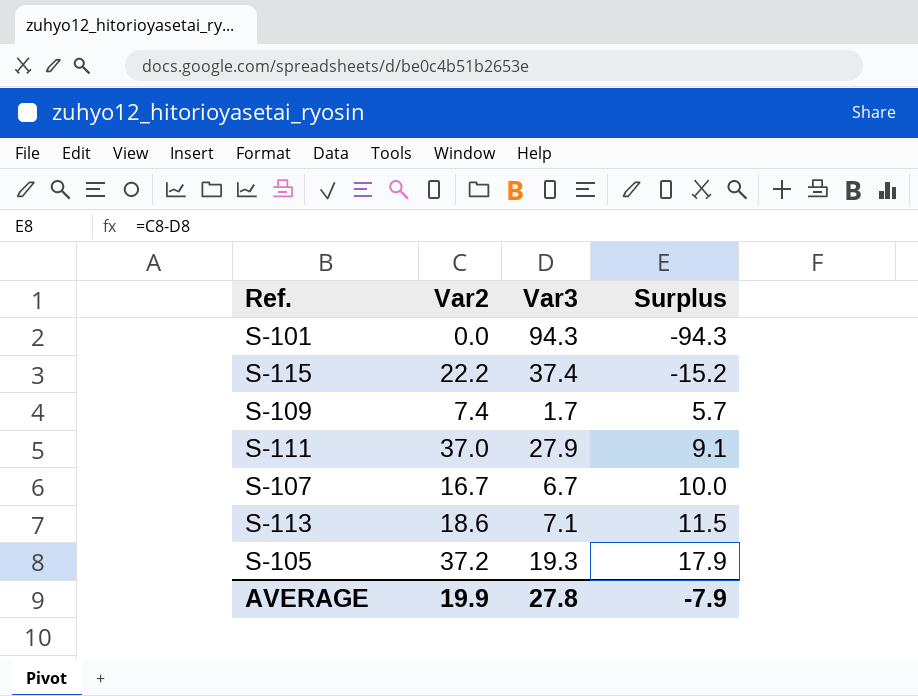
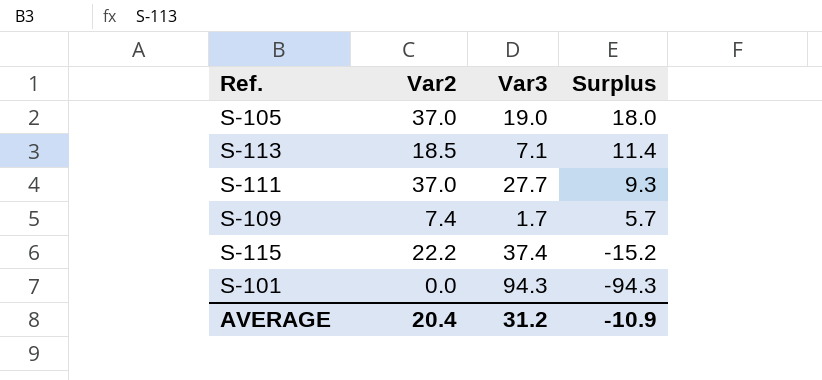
row order: Surplus ascending -> Surplus descending
row S-107: 16.7 | 6.7 | 10.0 -> none
S-105 | Var2: 37.2 -> 37.0
S-105 | Var3: 19.3 -> 19.0
S-105 | Surplus: 17.9 -> 18.0
S-113 | Var2: 18.6 -> 18.5
S-113 | Surplus: 11.5 -> 11.4
S-111 | Var3: 27.9 -> 27.7
S-111 | Surplus: 9.1 -> 9.3
AVERAGE | Var2: 19.9 -> 20.4
AVERAGE | Var3: 27.8 -> 31.2
AVERAGE | Surplus: -7.9 -> -10.9

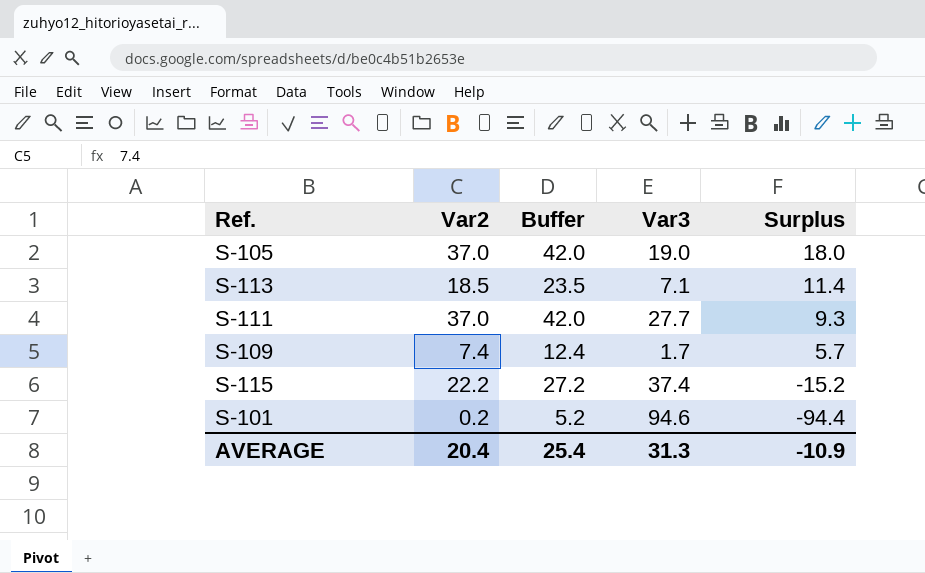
column Buffer | formula: none -> [Var2] + 5
S-101 | Var2: 0.0 -> 0.2
S-101 | Var3: 94.3 -> 94.6
S-101 | Surplus: -94.3 -> -94.4
AVERAGE | Var3: 31.2 -> 31.3

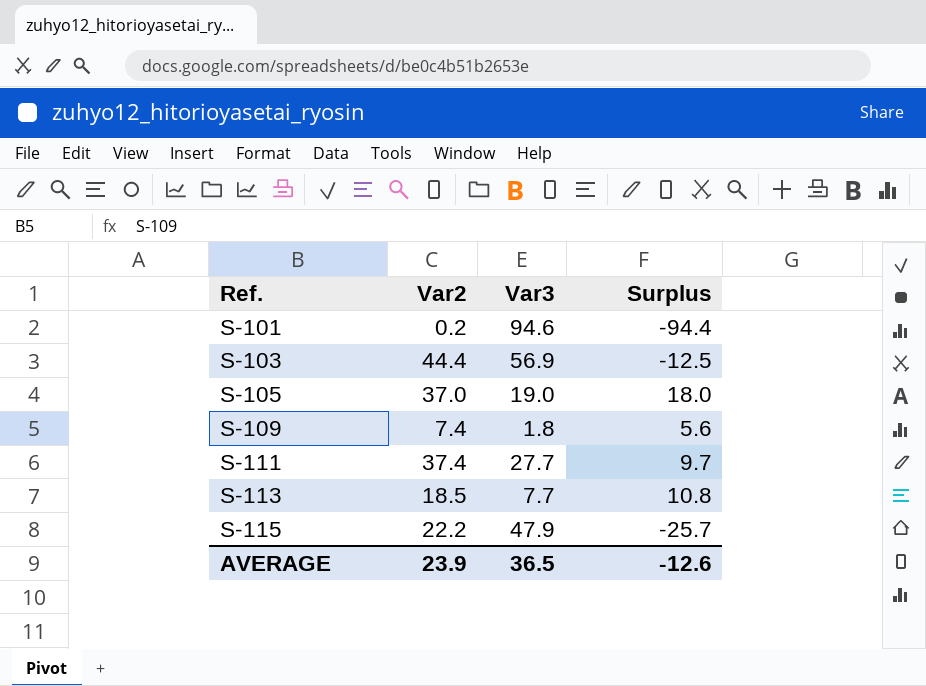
row order: Surplus descending -> Ref. ascending
column Buffer | formula: [Var2] + 5 -> none
row S-103: none -> 44.4 | 56.9 | -12.5
S-109 | Var3: 1.7 -> 1.8
S-109 | Surplus: 5.7 -> 5.6
S-111 | Var2: 37.0 -> 37.4
S-111 | Surplus: 9.3 -> 9.7
S-113 | Var3: 7.1 -> 7.7
S-113 | Surplus: 11.4 -> 10.8
S-115 | Var3: 37.4 -> 47.9
S-115 | Surplus: -15.2 -> -25.7
AVERAGE | Var2: 20.4 -> 23.9
AVERAGE | Var3: 31.3 -> 36.5
AVERAGE | Surplus: -10.9 -> -12.6

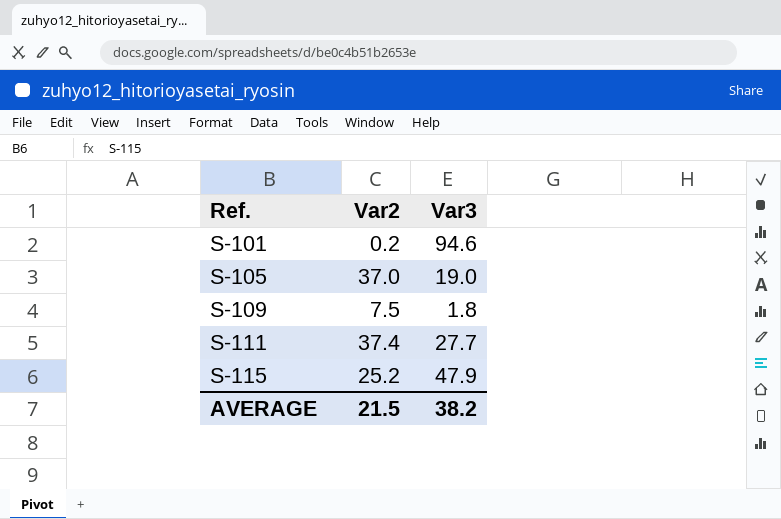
column Surplus | formula: [Var2] - [Var3] -> none
row S-103: 44.4 | 56.9 | -12.5 -> none
row S-113: 18.5 | 7.7 | 10.8 -> none
S-109 | Var2: 7.4 -> 7.5
S-115 | Var2: 22.2 -> 25.2
AVERAGE | Var2: 23.9 -> 21.5
AVERAGE | Var3: 36.5 -> 38.2

